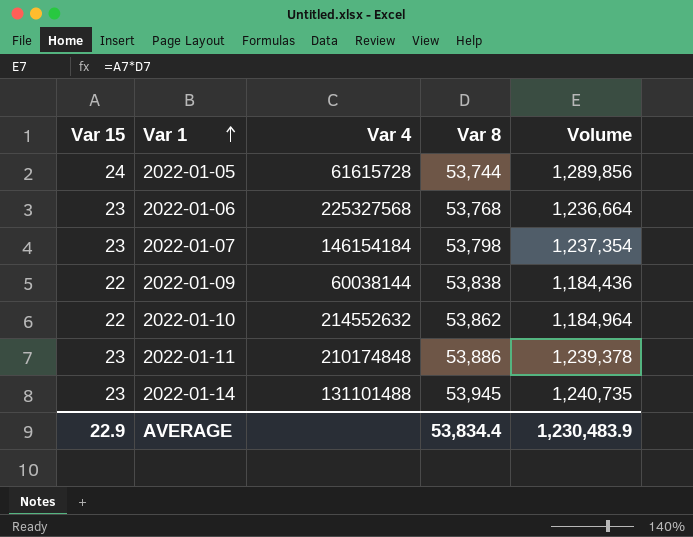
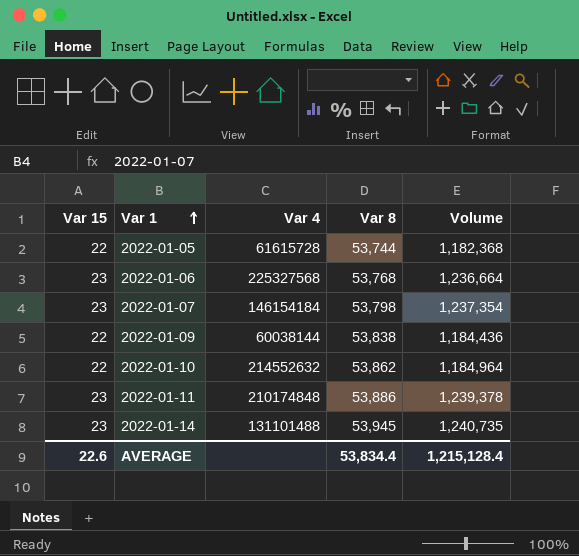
2022-01-05 | Var 15: 24 -> 22
2022-01-05 | Volume: 1,289,856 -> 1,182,368
AVERAGE | Var 15: 22.9 -> 22.6
AVERAGE | Volume: 1,230,483.9 -> 1,215,128.4

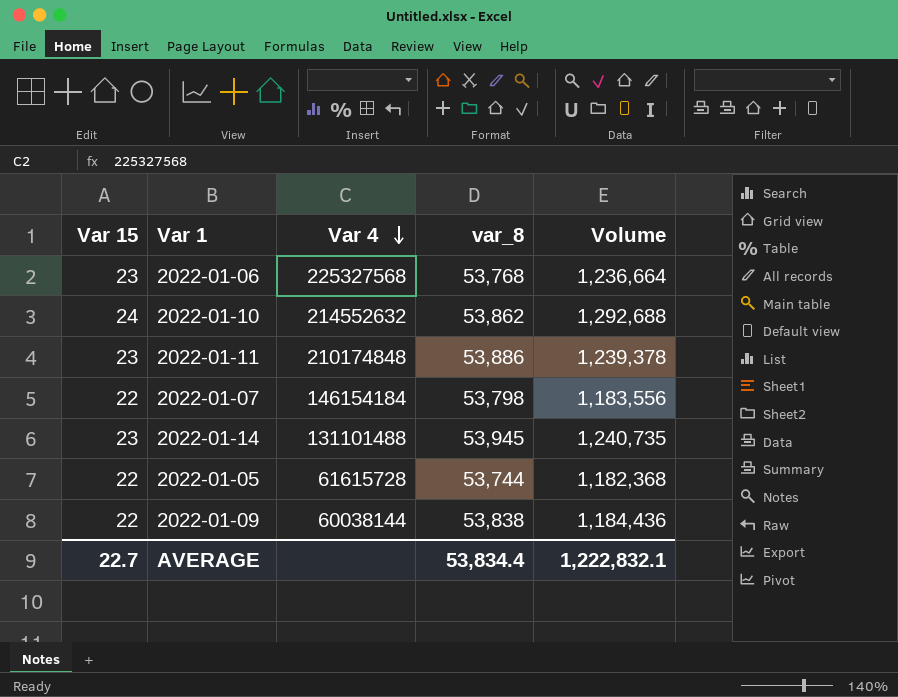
row order: Var 1 ascending -> Var 4 descending
column name: Var 8 -> var_8
2022-01-10 | Var 15: 22 -> 24
2022-01-10 | Volume: 1,184,964 -> 1,292,688
2022-01-07 | Var 15: 23 -> 22
2022-01-07 | Volume: 1,237,354 -> 1,183,556
AVERAGE | Var 15: 22.6 -> 22.7
AVERAGE | Volume: 1,215,128.4 -> 1,222,832.1

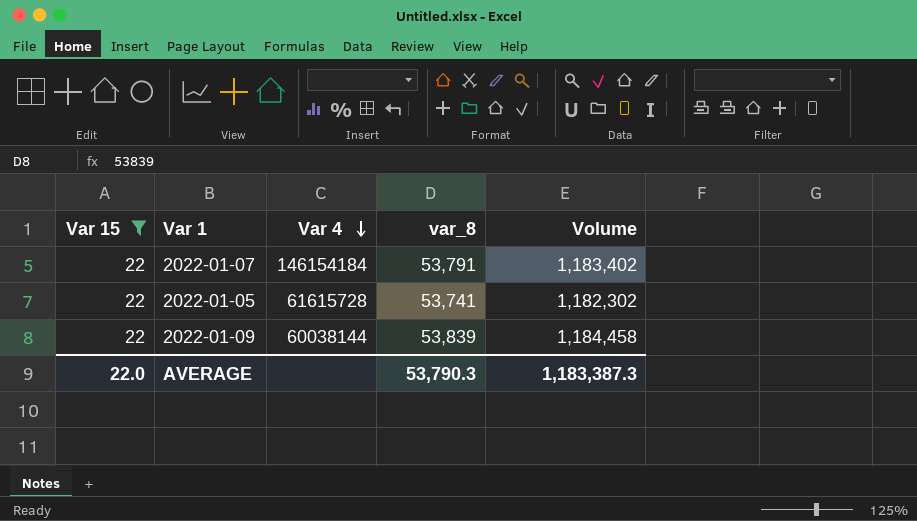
filter: none -> Var 15 = 22
2022-01-07 | var_8: 53,798 -> 53,791
2022-01-07 | Volume: 1,183,556 -> 1,183,402
2022-01-05 | var_8: 53,744 -> 53,741
2022-01-05 | Volume: 1,182,368 -> 1,182,302
2022-01-09 | var_8: 53,838 -> 53,839
2022-01-09 | Volume: 1,184,436 -> 1,184,458
AVERAGE | Var 15: 22.7 -> 22.0
AVERAGE | var_8: 53,834.4 -> 53,790.3
AVERAGE | Volume: 1,222,832.1 -> 1,183,387.3

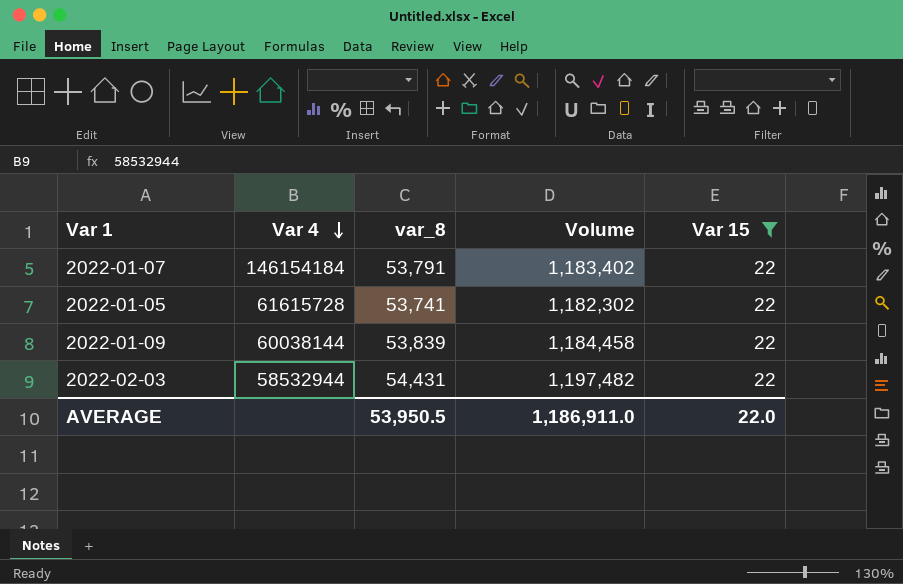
column Var 15 | position: 1 -> 5
row 2022-02-03: none -> 58532944 | 54,431 | 1,197,482 | 22
AVERAGE | var_8: 53,790.3 -> 53,950.5
AVERAGE | Volume: 1,183,387.3 -> 1,186,911.0

